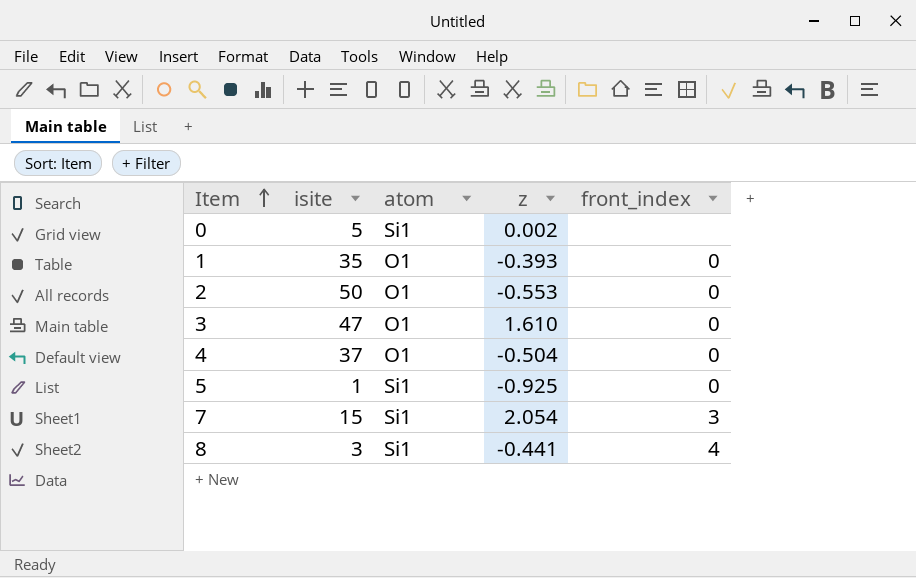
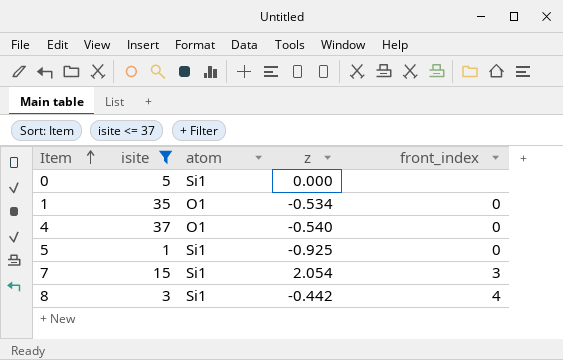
filter: none -> isite <= 37
0 | z: 0.002 -> 0.000
1 | z: -0.393 -> -0.534
4 | z: -0.504 -> -0.540
8 | z: -0.441 -> -0.442

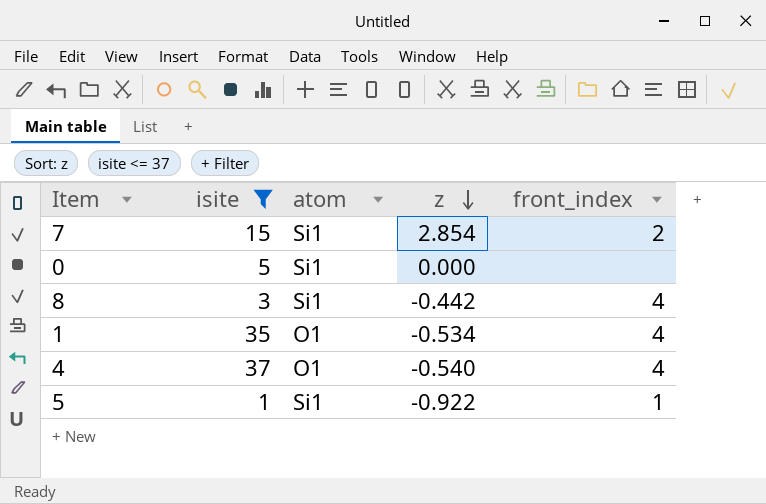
row order: Item ascending -> z descending
7 | z: 2.054 -> 2.854
7 | front_index: 3 -> 2
1 | front_index: 0 -> 4
4 | front_index: 0 -> 4
5 | z: -0.925 -> -0.922
5 | front_index: 0 -> 1

